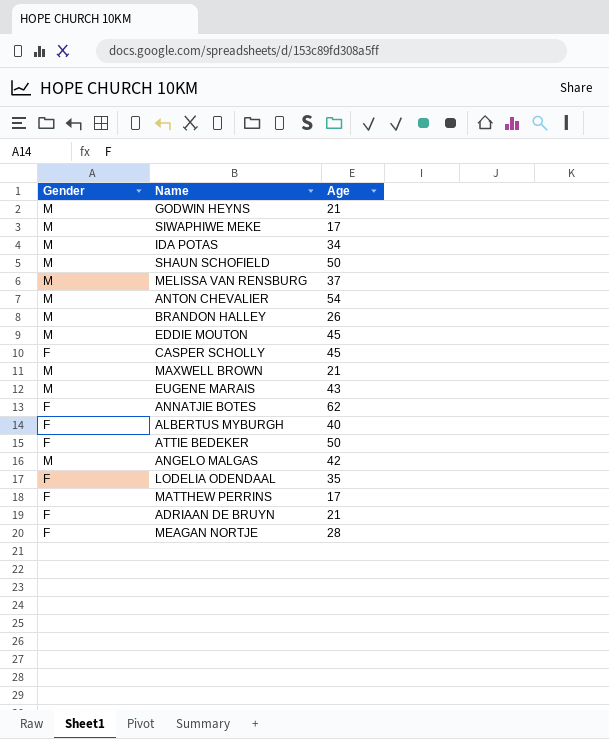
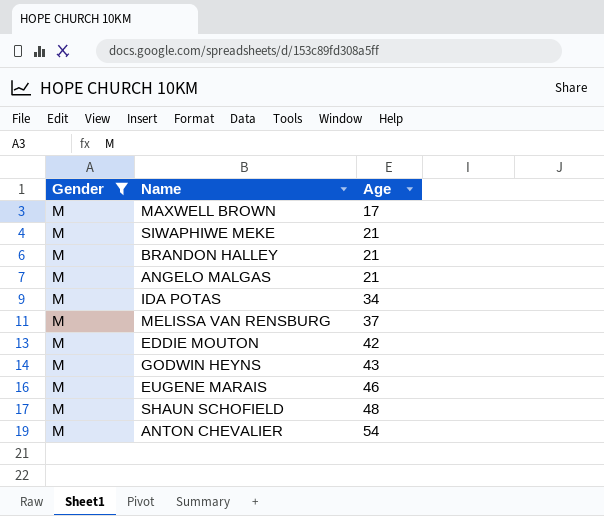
filter: none -> Gender = M
row order: none -> Age ascending
MAXWELL BROWN | Age: 21 -> 17
SIWAPHIWE MEKE | Age: 17 -> 21
BRANDON HALLEY | Age: 26 -> 21
ANGELO MALGAS | Age: 42 -> 21
EDDIE MOUTON | Age: 45 -> 42
GODWIN HEYNS | Age: 21 -> 43
EUGENE MARAIS | Age: 43 -> 46
SHAUN SCHOFIELD | Age: 50 -> 48

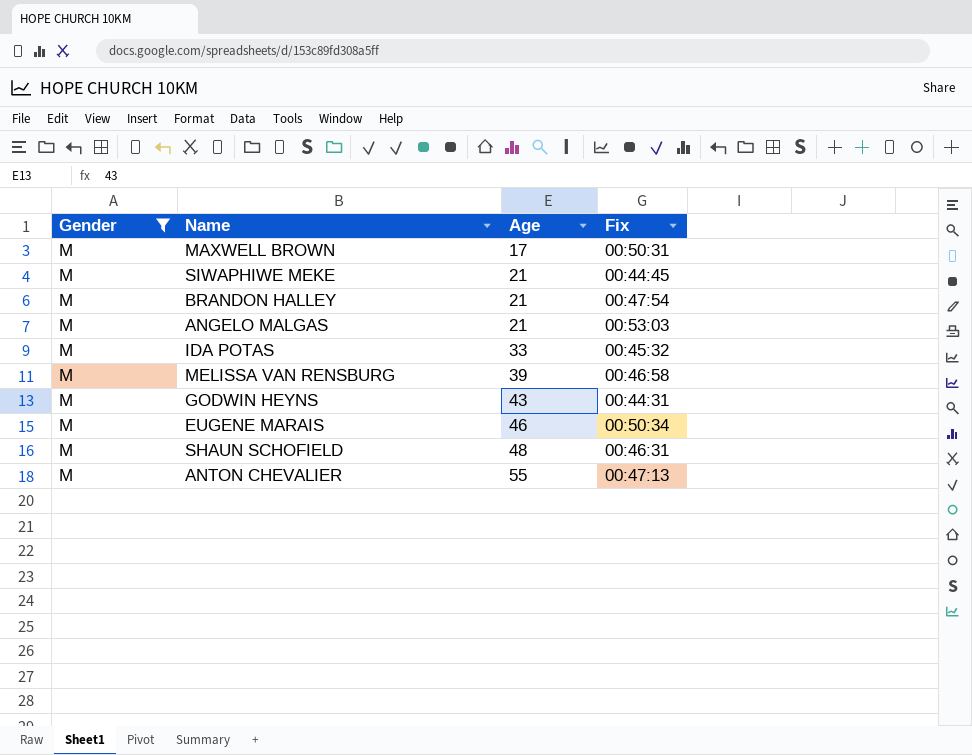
column Fix | position: none -> 4
row EDDIE MOUTON: M | 42 -> none
IDA POTAS | Age: 34 -> 33
MELISSA VAN RENSBURG | Age: 37 -> 39
ANTON CHEVALIER | Age: 54 -> 55

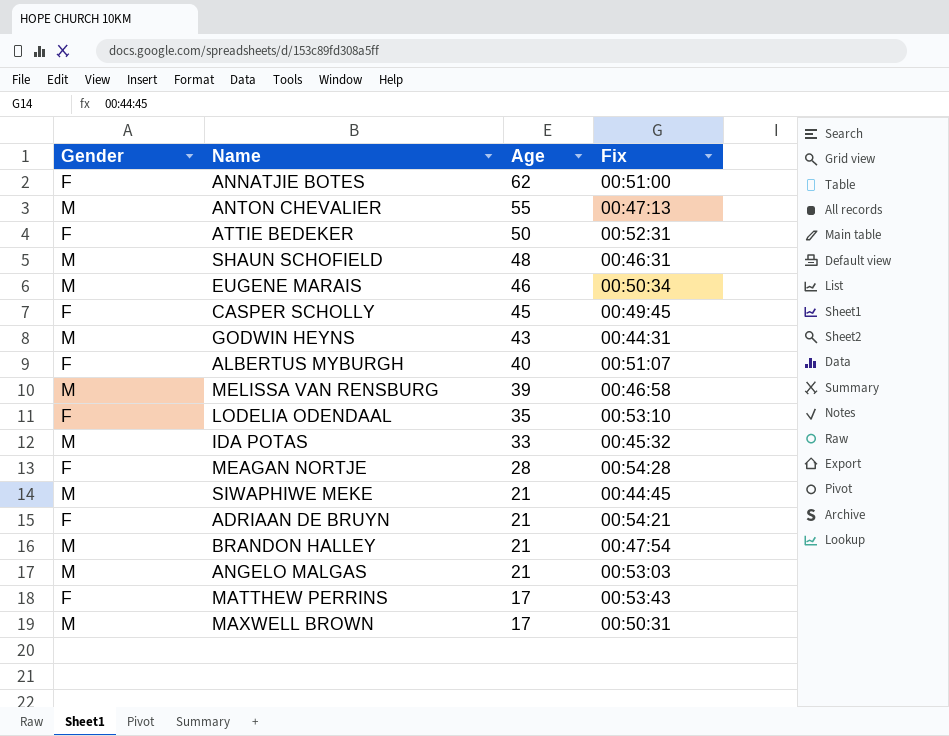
filter: Gender = M -> none
row order: Age ascending -> Age descending

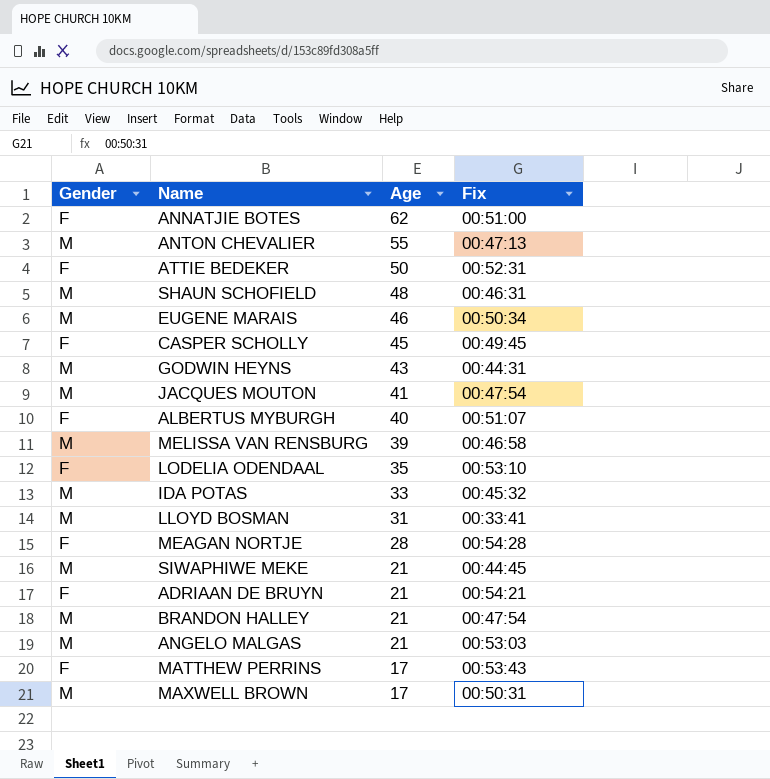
row JACQUES MOUTON: none -> M | 41 | 00:47:54
row LLOYD BOSMAN: none -> M | 31 | 00:33:41

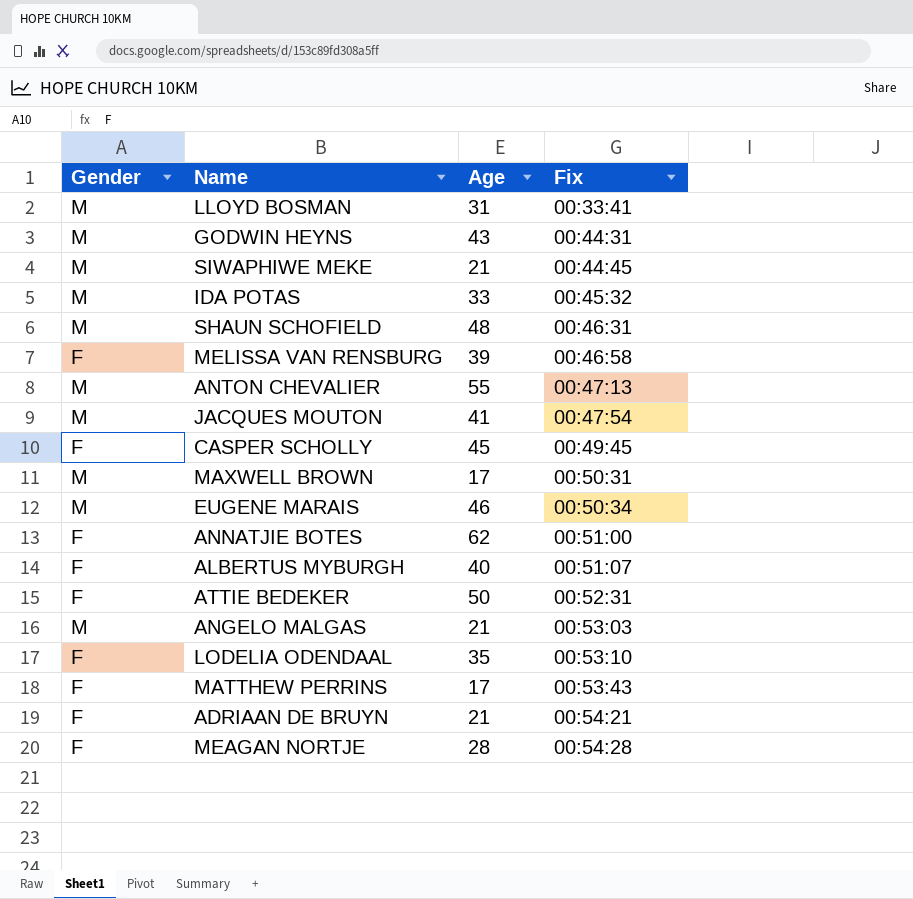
row order: Age descending -> Fix ascending
row BRANDON HALLEY: M | 21 | 00:47:54 -> none
MELISSA VAN RENSBURG | Gender: M -> F

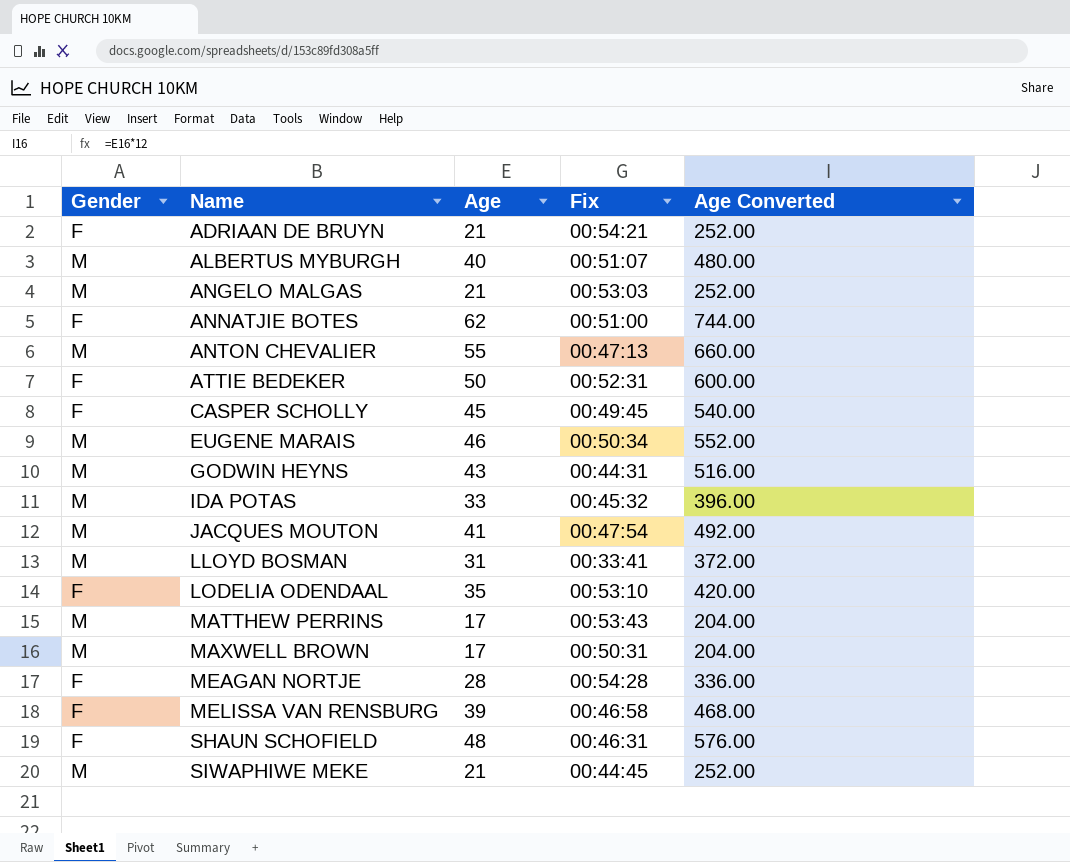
row order: Fix ascending -> Name ascending
column Age Converted | formula: none -> [Age] * 12
ALBERTUS MYBURGH | Gender: F -> M
MATTHEW PERRINS | Gender: F -> M
SHAUN SCHOFIELD | Gender: M -> F

